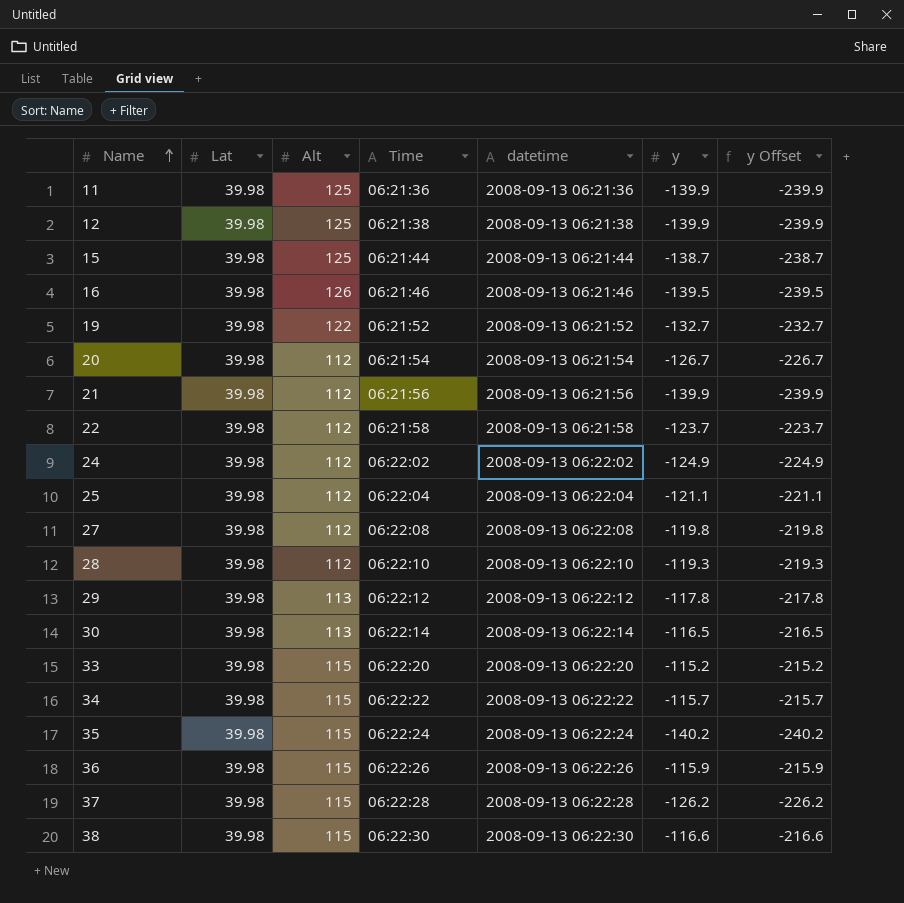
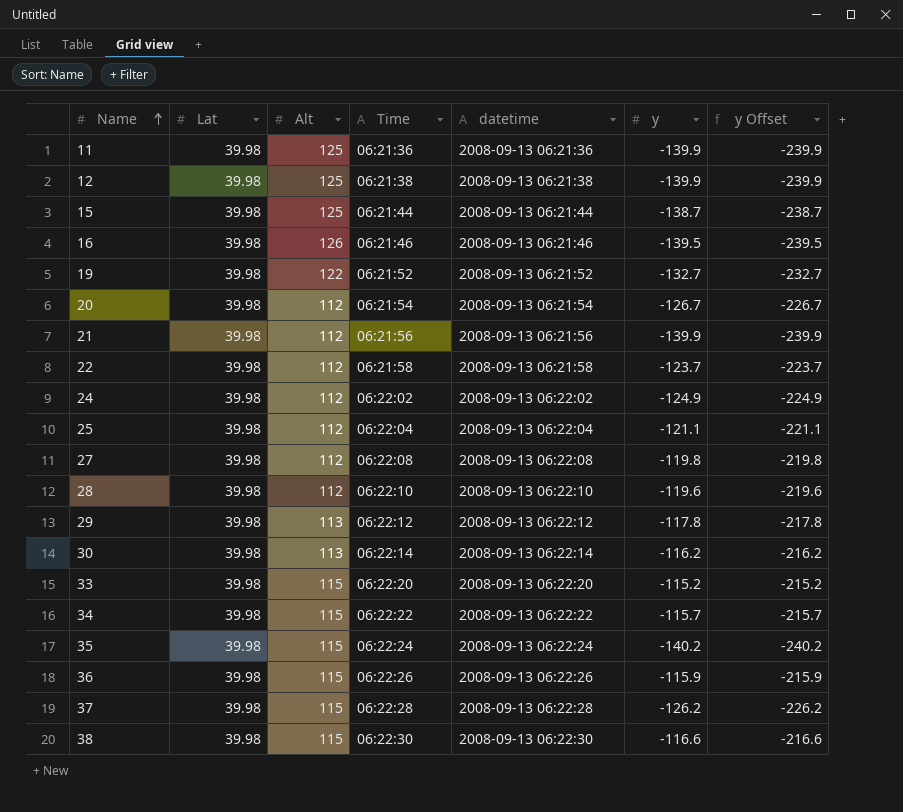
28 | y: -119.3 -> -119.6
28 | y Offset: -219.3 -> -219.6
30 | y: -116.5 -> -116.2
30 | y Offset: -216.5 -> -216.2

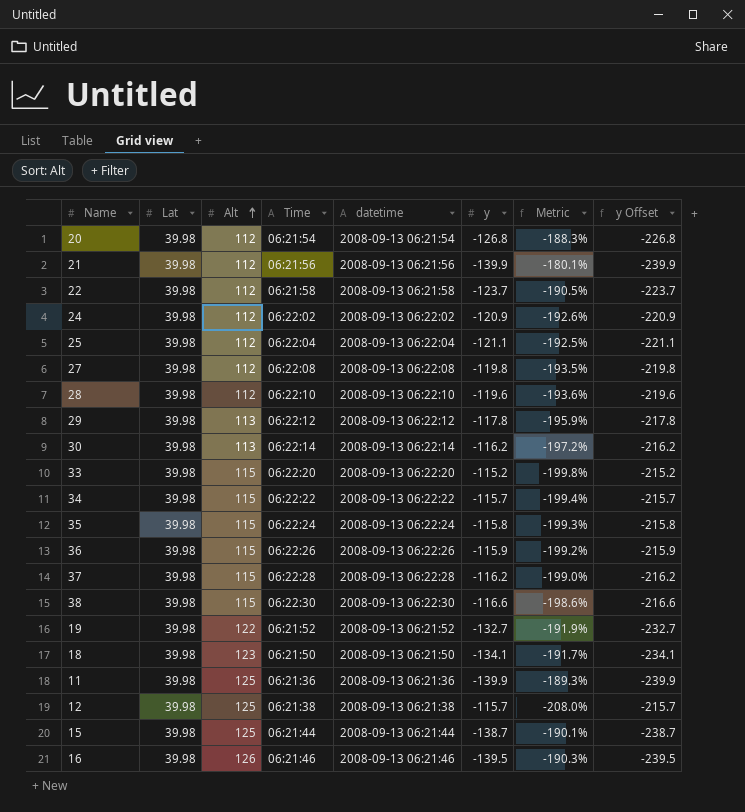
row order: Name ascending -> Alt ascending
column Metric | formula: none -> ([Alt] - [y]) / [y]
20 | y: -126.7 -> -126.8
20 | y Offset: -226.7 -> -226.8
24 | y: -124.9 -> -120.9
24 | y Offset: -224.9 -> -220.9
35 | y: -140.2 -> -115.8
35 | y Offset: -240.2 -> -215.8
37 | y: -126.2 -> -116.2
37 | y Offset: -226.2 -> -216.2
row 18: none -> 39.98 | 123 | 06:21:50 | 2008-09-13 06:21:50 | -134.1 | -191.7% | -234.1
12 | y: -139.9 -> -115.7
12 | y Offset: -239.9 -> -215.7

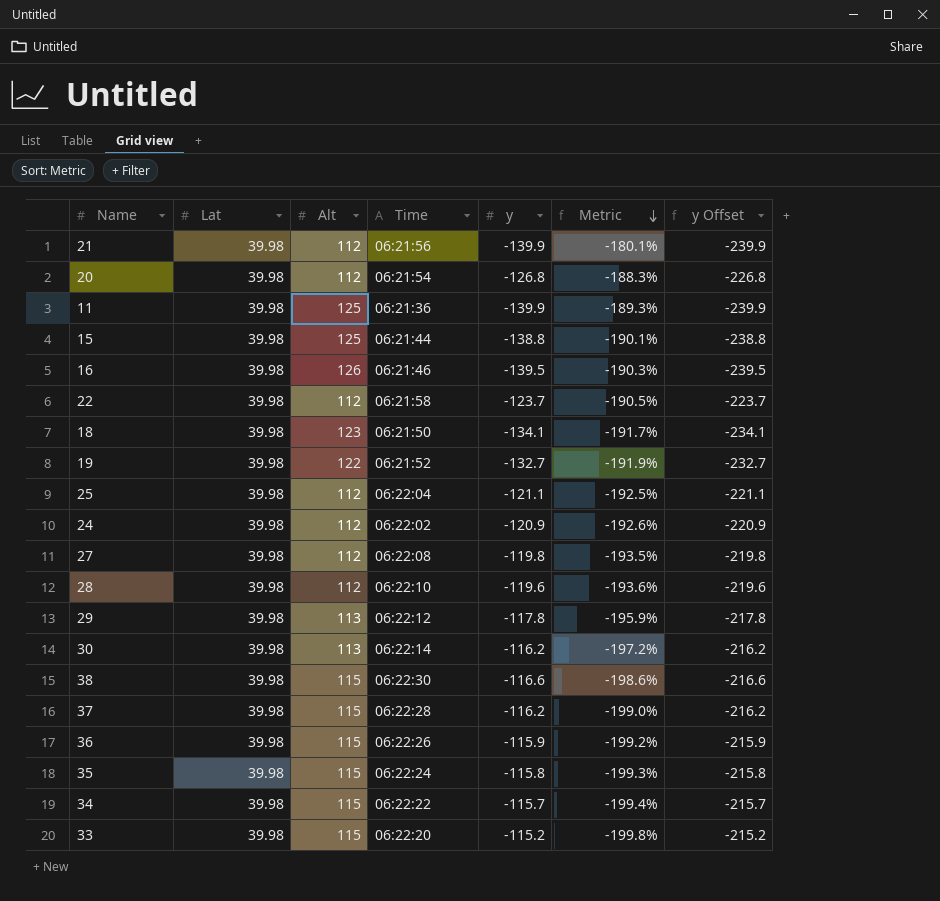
row order: Alt ascending -> Metric descending
column datetime | position: 5 -> none
row 12: 39.98 | 125 | 06:21:38 | 2008-09-13 06:21:38 | -115.7 | -208.0% | -215.7 -> none
15 | y: -138.7 -> -138.8
15 | y Offset: -238.7 -> -238.8

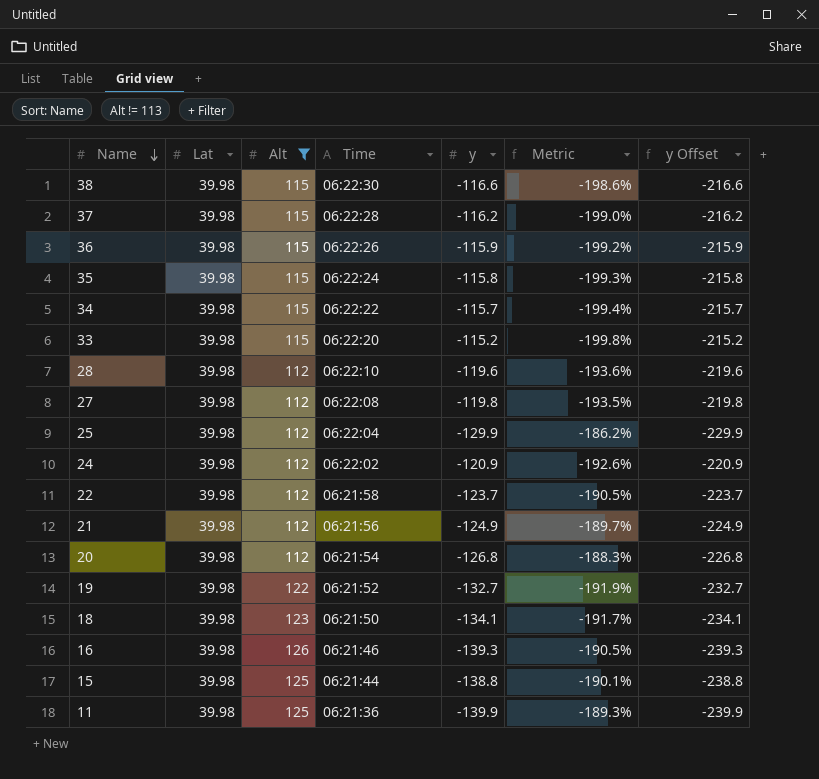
filter: none -> Alt != 113
row order: Metric descending -> Name descending
25 | y: -121.1 -> -129.9
25 | Metric: -192.5% -> -186.2%
25 | y Offset: -221.1 -> -229.9
21 | y: -139.9 -> -124.9
21 | Metric: -180.1% -> -189.7%
21 | y Offset: -239.9 -> -224.9
16 | y: -139.5 -> -139.3
16 | Metric: -190.3% -> -190.5%
16 | y Offset: -239.5 -> -239.3

